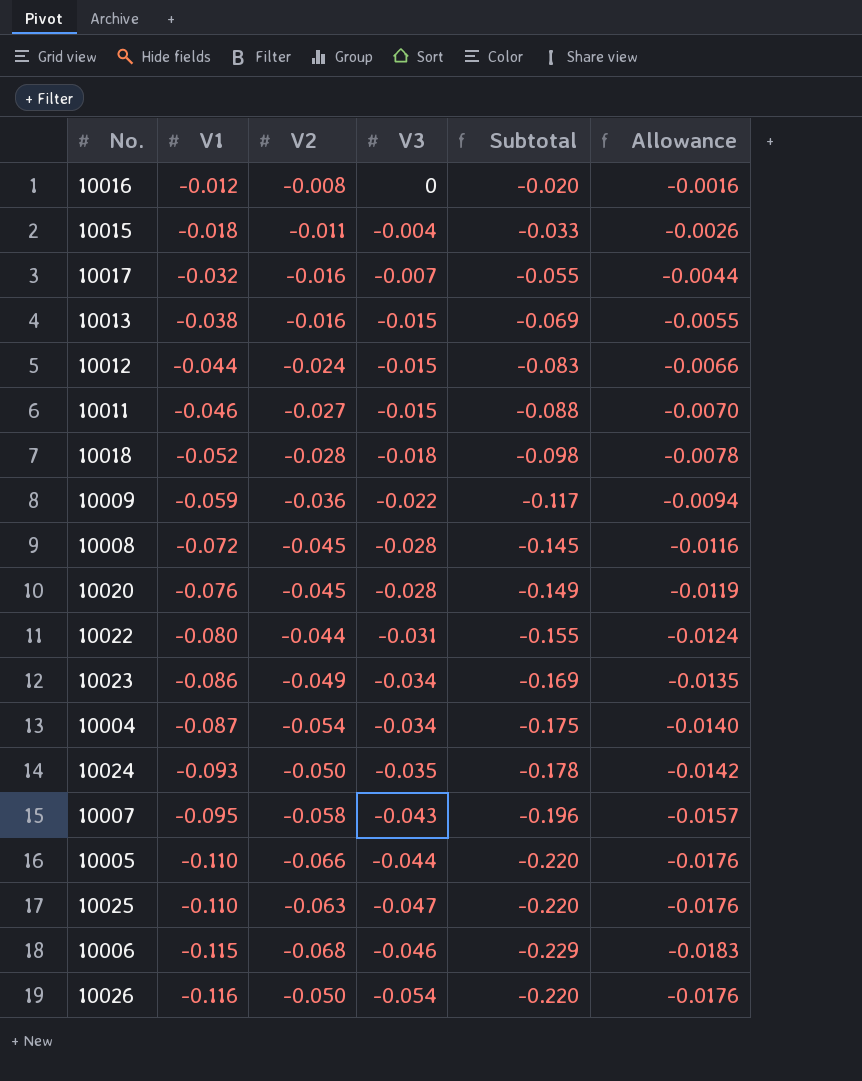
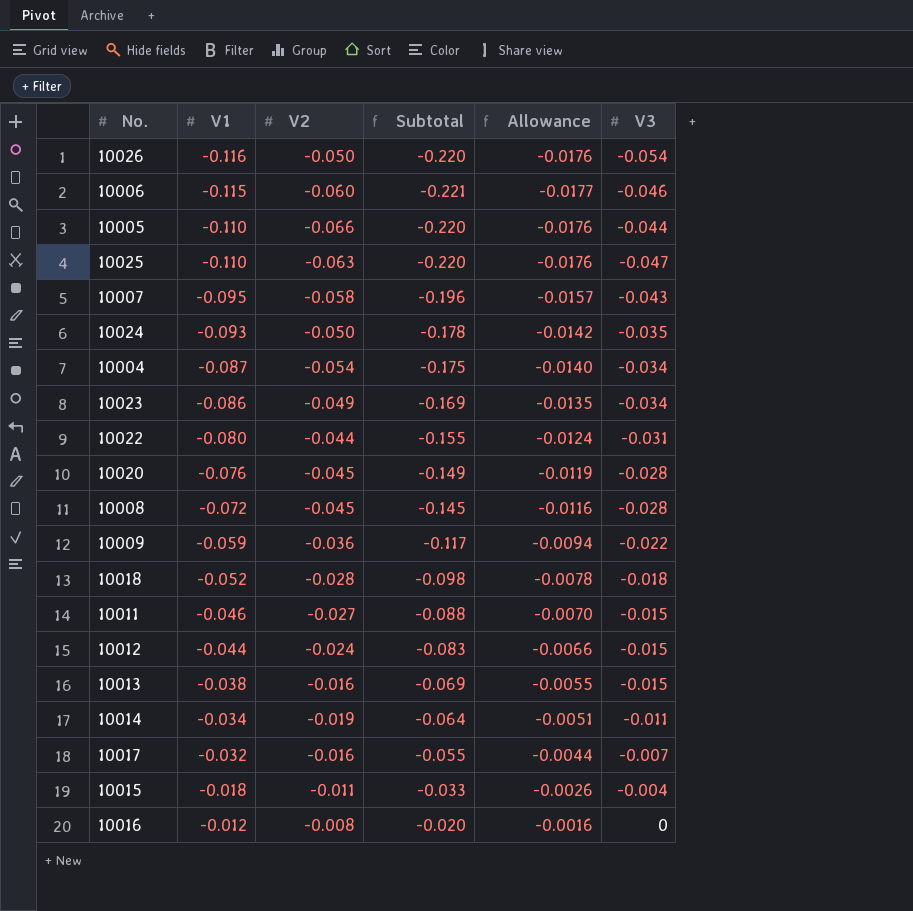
row order: V1 descending -> V1 ascending
column V3 | position: 4 -> 6
10006 | V2: -0.068 -> -0.060
10006 | Subtotal: -0.229 -> -0.221
10006 | Allowance: -0.0183 -> -0.0177
row 10014: none -> -0.034 | -0.019 | -0.064 | -0.0051 | -0.011

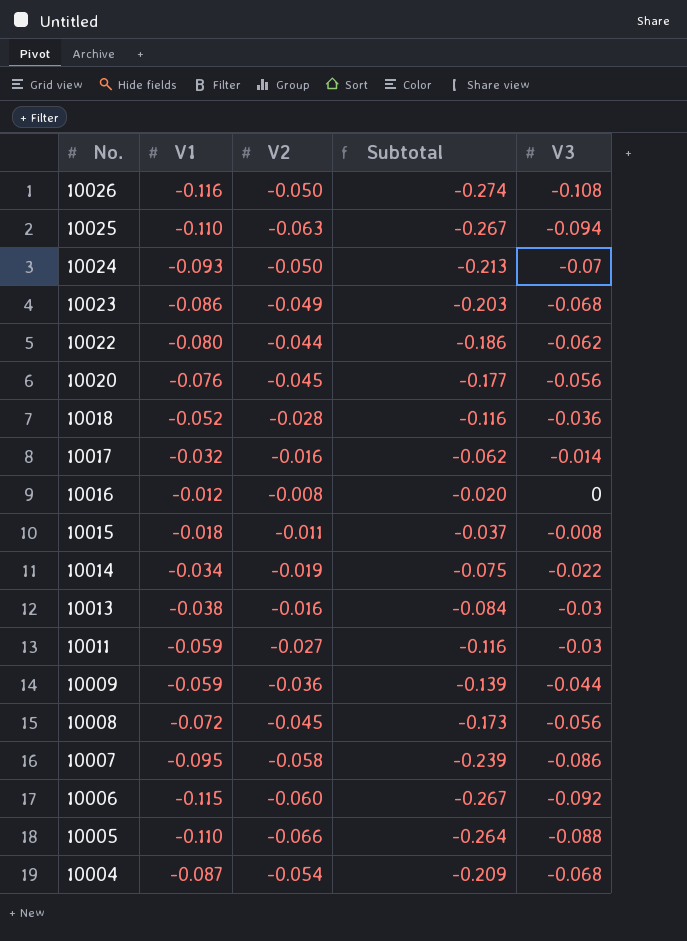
row order: V1 ascending -> No. descending
column Allowance | formula: [Subtotal] * 0.08 -> none
row 10012: -0.044 | -0.024 | -0.083 | -0.0066 | -0.015 -> none
10026 | Subtotal: -0.220 -> -0.274
10026 | V3: -0.054 -> -0.108
10025 | Subtotal: -0.220 -> -0.267
10025 | V3: -0.047 -> -0.094
10024 | Subtotal: -0.178 -> -0.213
10024 | V3: -0.035 -> -0.07
10023 | Subtotal: -0.169 -> -0.203
10023 | V3: -0.034 -> -0.068
10022 | Subtotal: -0.155 -> -0.186
10022 | V3: -0.031 -> -0.062
10020 | Subtotal: -0.149 -> -0.177
10020 | V3: -0.028 -> -0.056
10018 | Subtotal: -0.098 -> -0.116
10018 | V3: -0.018 -> -0.036
10017 | Subtotal: -0.055 -> -0.062
10017 | V3: -0.007 -> -0.014
10015 | Subtotal: -0.033 -> -0.037
10015 | V3: -0.004 -> -0.008
10014 | Subtotal: -0.064 -> -0.075
10014 | V3: -0.011 -> -0.022
10013 | Subtotal: -0.069 -> -0.084
10013 | V3: -0.015 -> -0.03
10011 | V1: -0.046 -> -0.059
10011 | Subtotal: -0.088 -> -0.116
10011 | V3: -0.015 -> -0.03
10009 | Subtotal: -0.117 -> -0.139
10009 | V3: -0.022 -> -0.044
10008 | Subtotal: -0.145 -> -0.173
10008 | V3: -0.028 -> -0.056
10007 | Subtotal: -0.196 -> -0.239
10007 | V3: -0.043 -> -0.086
10006 | Subtotal: -0.221 -> -0.267
10006 | V3: -0.046 -> -0.092
10005 | Subtotal: -0.220 -> -0.264
10005 | V3: -0.044 -> -0.088
10004 | Subtotal: -0.175 -> -0.209
10004 | V3: -0.034 -> -0.068

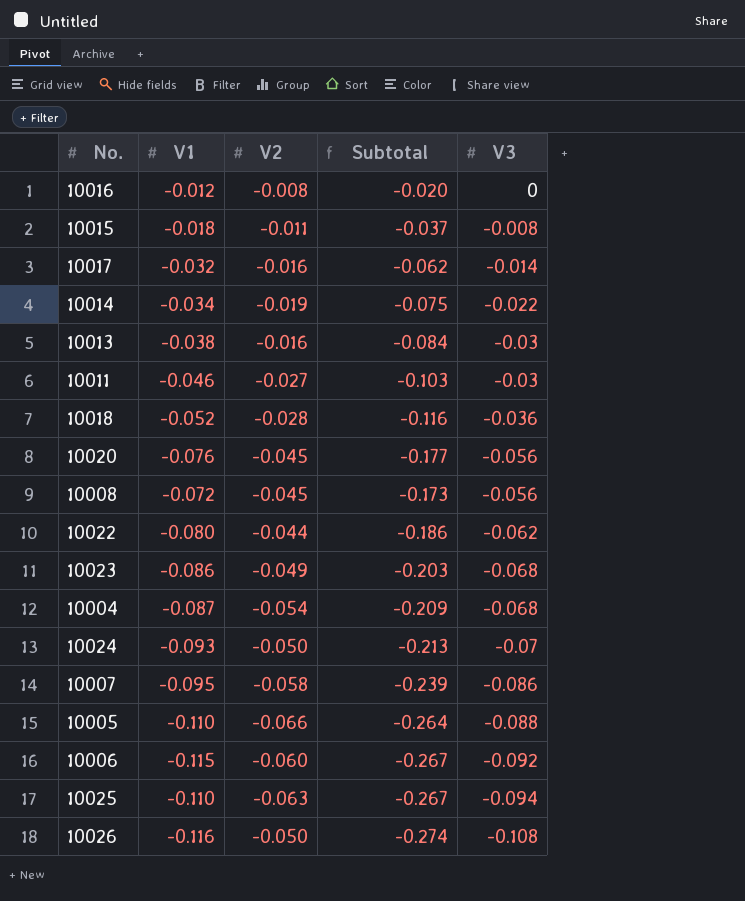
row order: No. descending -> V3 descending
row 10009: -0.059 | -0.036 | -0.139 | -0.044 -> none
10011 | V1: -0.059 -> -0.046
10011 | Subtotal: -0.116 -> -0.103

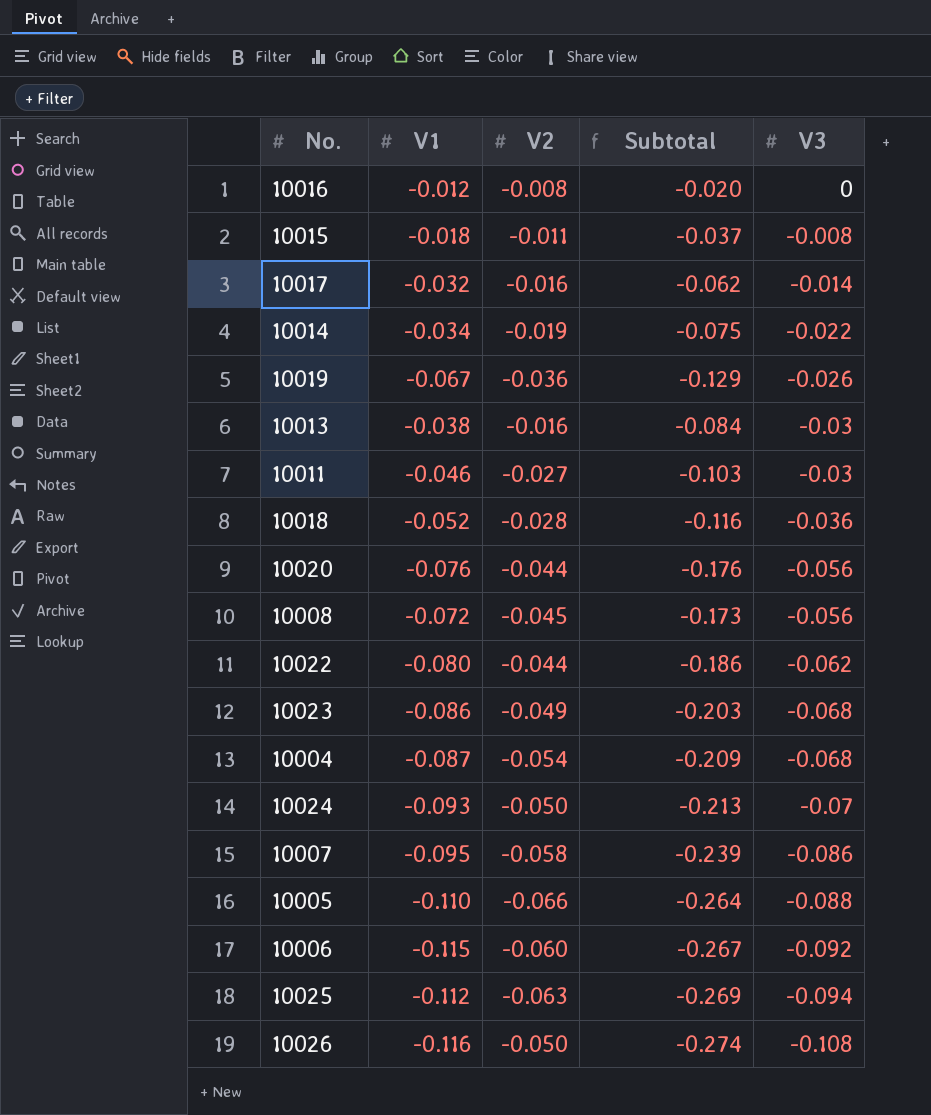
row 10019: none -> -0.067 | -0.036 | -0.129 | -0.026
10020 | V2: -0.045 -> -0.044
10020 | Subtotal: -0.177 -> -0.176
10025 | V1: -0.110 -> -0.112
10025 | Subtotal: -0.267 -> -0.269

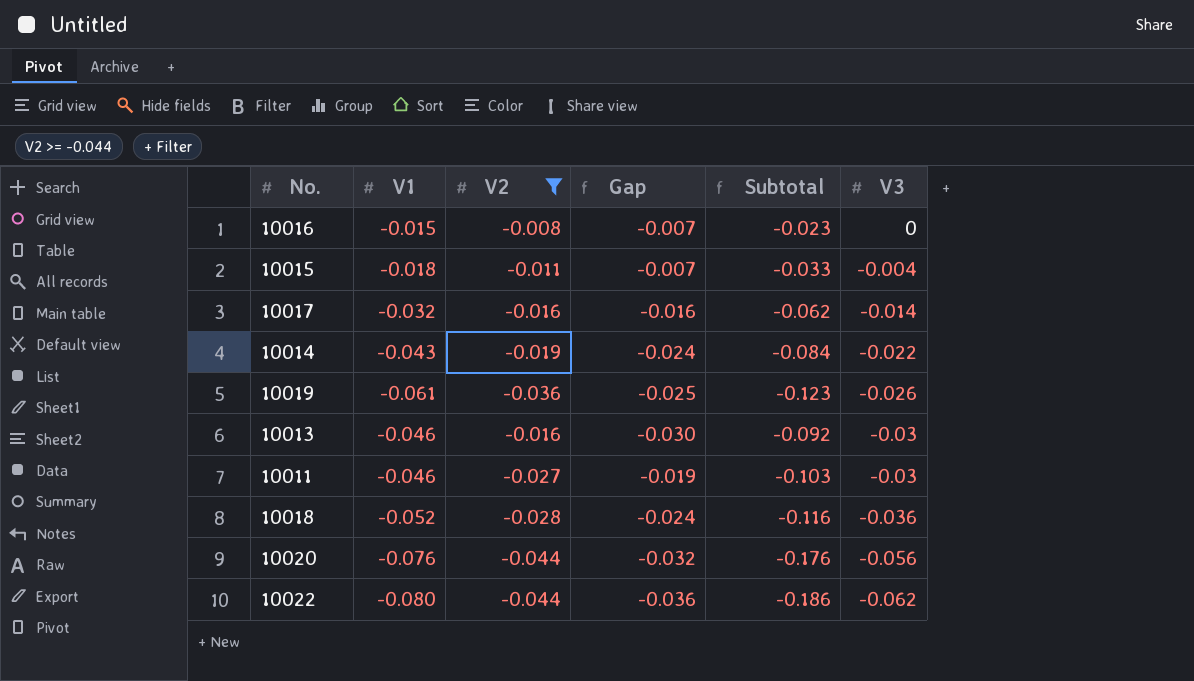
filter: none -> V2 >= -0.044
column Gap | formula: none -> [V1] - [V2]
10016 | V1: -0.012 -> -0.015
10016 | Subtotal: -0.020 -> -0.023
10015 | Subtotal: -0.037 -> -0.033
10015 | V3: -0.008 -> -0.004
10014 | V1: -0.034 -> -0.043
10014 | Subtotal: -0.075 -> -0.084
10019 | V1: -0.067 -> -0.061
10019 | Subtotal: -0.129 -> -0.123
10013 | V1: -0.038 -> -0.046
10013 | Subtotal: -0.084 -> -0.092

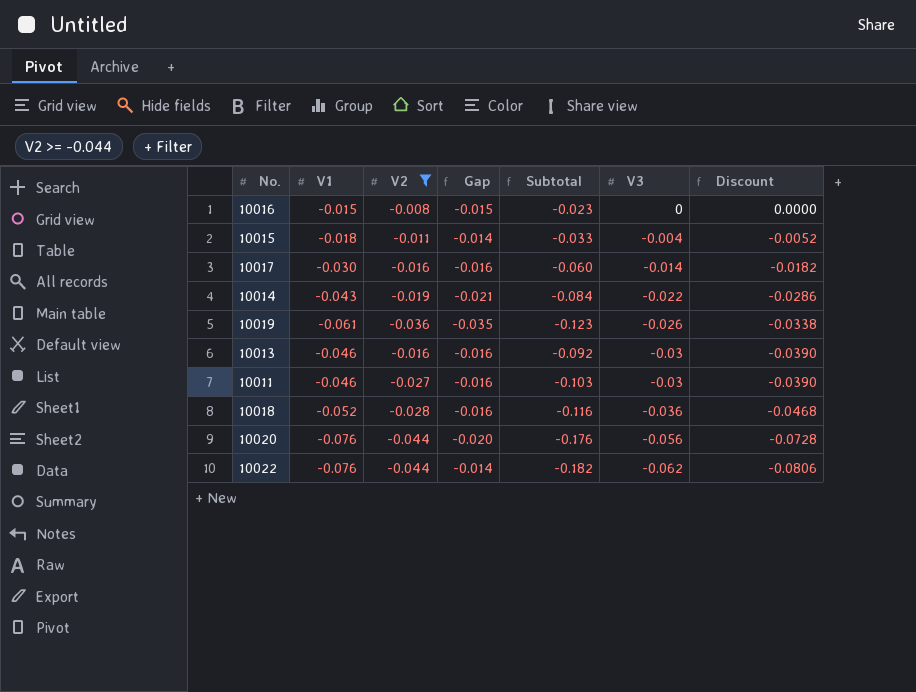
column Gap | formula: [V1] - [V2] -> [V1] - [V3]
column Discount | formula: none -> [V3] * 1.3
10017 | V1: -0.032 -> -0.030
10017 | Subtotal: -0.062 -> -0.060
10022 | V1: -0.080 -> -0.076
10022 | Subtotal: -0.186 -> -0.182

